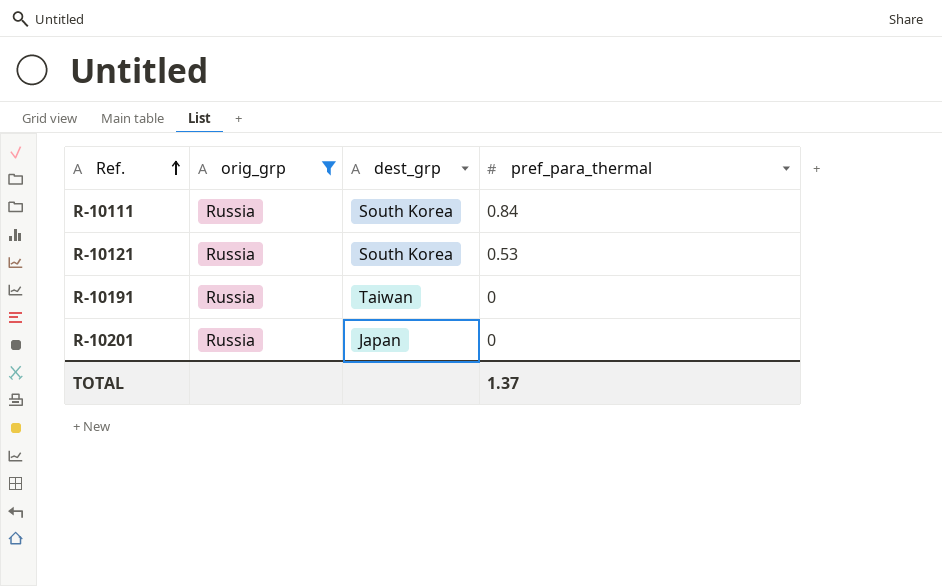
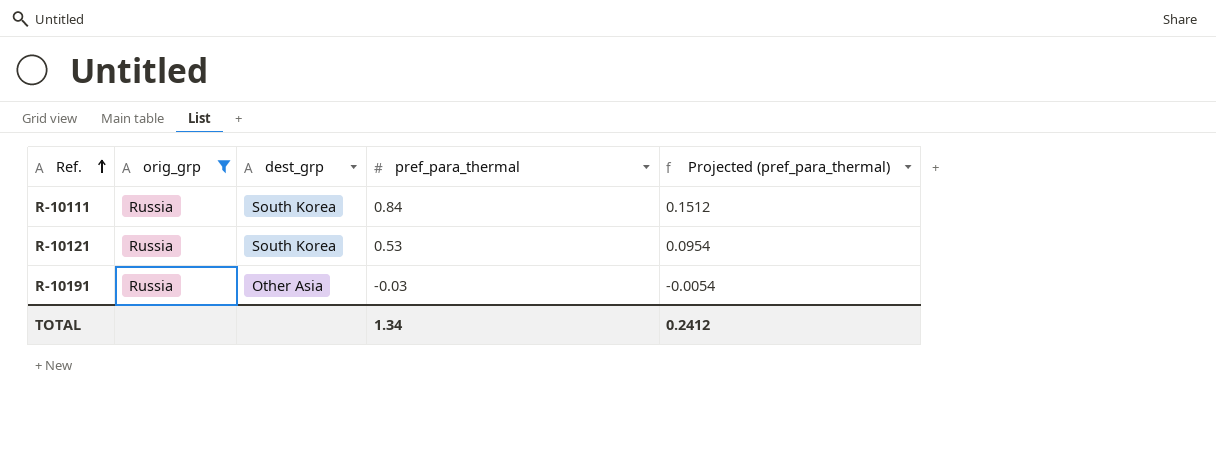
column Projected (pref_para_thermal) | formula: none -> [pref_para_thermal] * 0.18
row R-10201: Russia | Japan | 0 -> none
R-10191 | dest_grp: Taiwan -> Other Asia
R-10191 | pref_para_thermal: 0 -> -0.03
TOTAL | pref_para_thermal: 1.37 -> 1.34

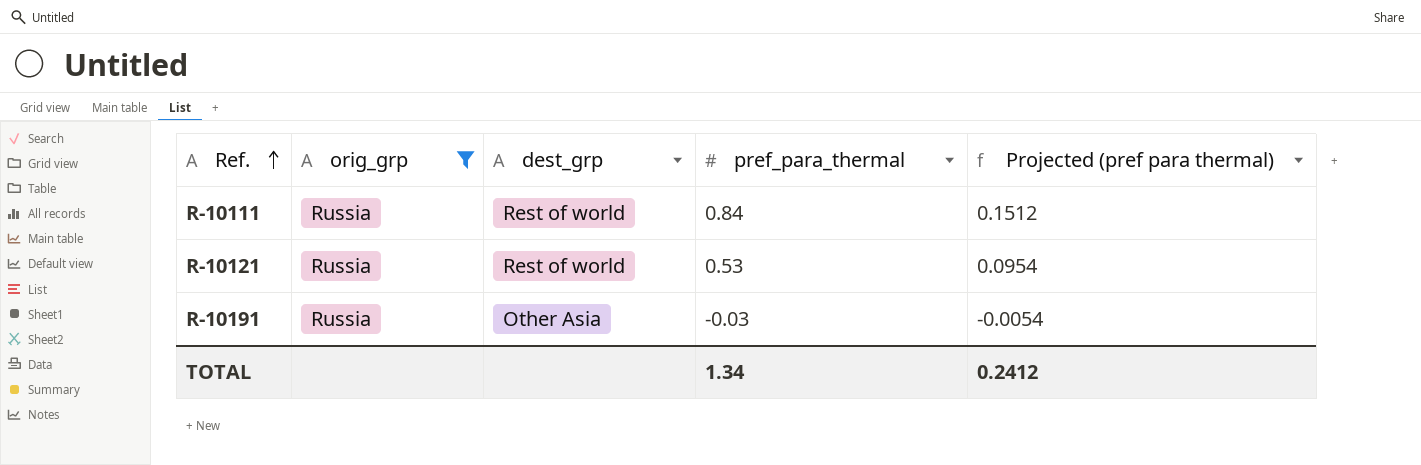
column name: Projected (pref_para_thermal) -> Projected (pref para thermal)
R-10111 | dest_grp: South Korea -> Rest of world
R-10121 | dest_grp: South Korea -> Rest of world

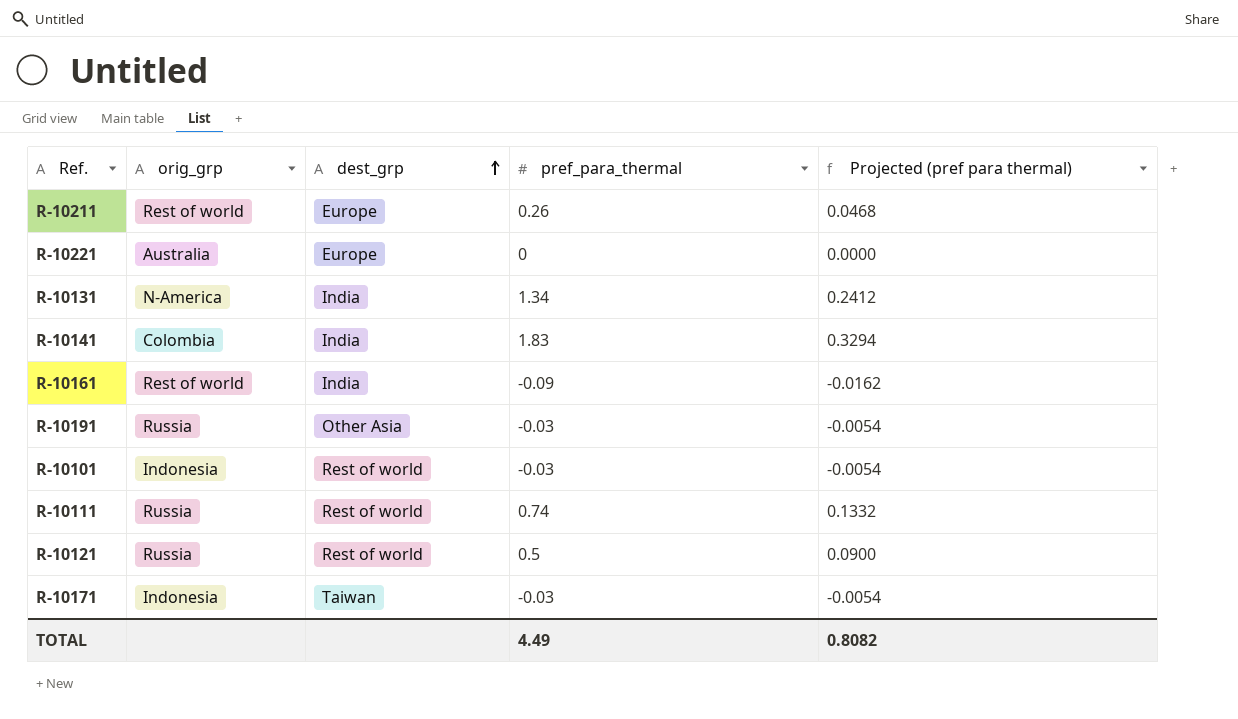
filter: orig_grp = Russia -> none
row order: Ref. ascending -> dest_grp ascending
R-10111 | pref_para_thermal: 0.84 -> 0.74
R-10111 | Projected (pref para thermal): 0.1512 -> 0.1332
R-10121 | pref_para_thermal: 0.53 -> 0.5
R-10121 | Projected (pref para thermal): 0.0954 -> 0.0900
TOTAL | pref_para_thermal: 1.34 -> 4.49
TOTAL | Projected (pref para thermal): 0.2412 -> 0.8082

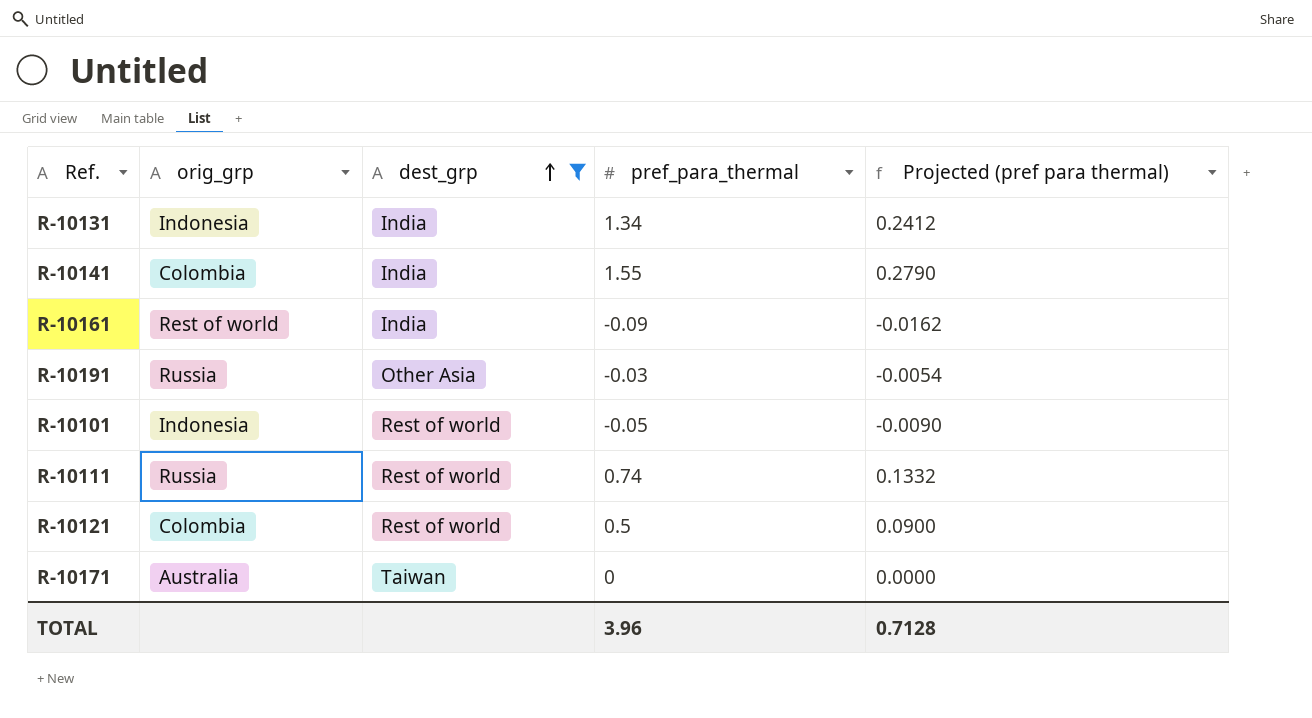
filter: none -> dest_grp != Europe
R-10131 | orig_grp: N-America -> Indonesia
R-10141 | pref_para_thermal: 1.83 -> 1.55
R-10141 | Projected (pref para thermal): 0.3294 -> 0.2790
R-10101 | pref_para_thermal: -0.03 -> -0.05
R-10101 | Projected (pref para thermal): -0.0054 -> -0.0090
R-10121 | orig_grp: Russia -> Colombia
R-10171 | orig_grp: Indonesia -> Australia
R-10171 | pref_para_thermal: -0.03 -> 0
R-10171 | Projected (pref para thermal): -0.0054 -> 0.0000
TOTAL | pref_para_thermal: 4.49 -> 3.96
TOTAL | Projected (pref para thermal): 0.8082 -> 0.7128

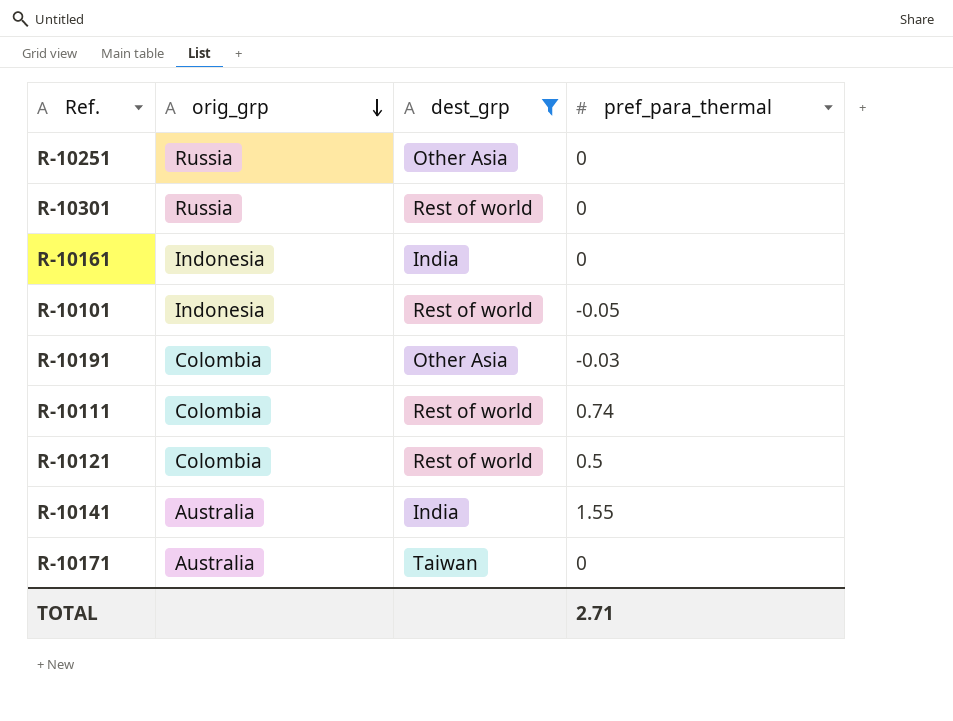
row order: dest_grp ascending -> orig_grp descending
column Projected (pref para thermal) | formula: [pref_para_thermal] * 0.18 -> none
row R-10131: Indonesia | India | 1.34 | 0.2412 -> none
row R-10251: none -> Russia | Other Asia | 0
row R-10301: none -> Russia | Rest of world | 0
R-10161 | orig_grp: Rest of world -> Indonesia
R-10161 | pref_para_thermal: -0.09 -> 0
R-10191 | orig_grp: Russia -> Colombia
R-10111 | orig_grp: Russia -> Colombia
R-10141 | orig_grp: Colombia -> Australia
TOTAL | pref_para_thermal: 3.96 -> 2.71

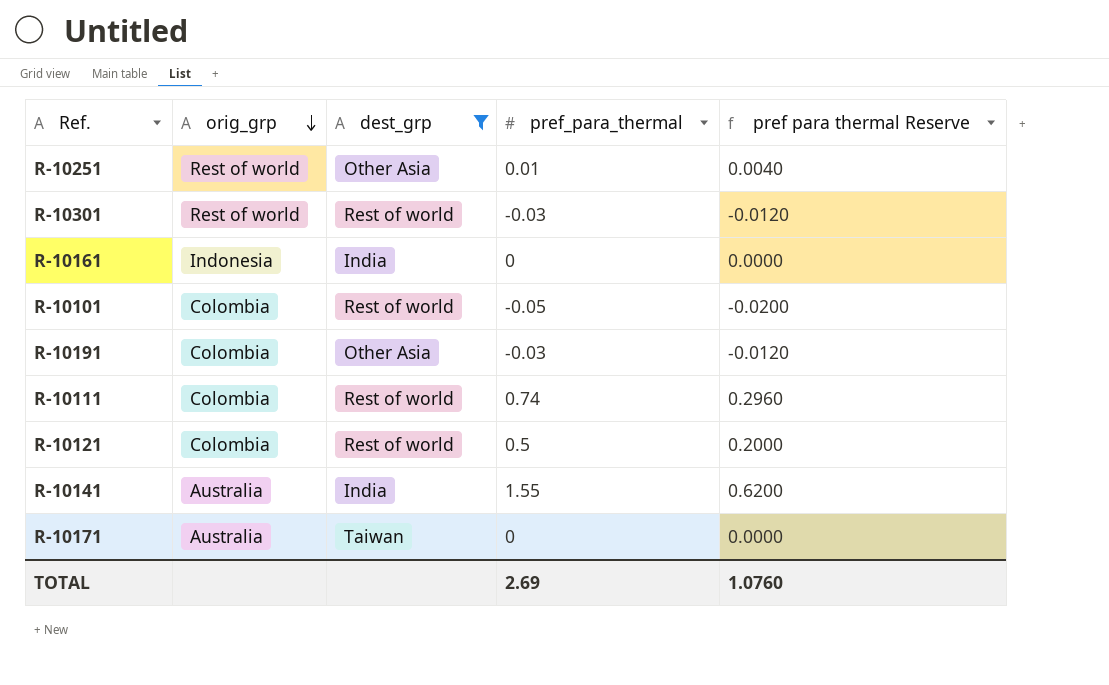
column pref para thermal Reserve | formula: none -> [pref_para_thermal] * 0.4
R-10251 | orig_grp: Russia -> Rest of world
R-10251 | pref_para_thermal: 0 -> 0.01
R-10301 | orig_grp: Russia -> Rest of world
R-10301 | pref_para_thermal: 0 -> -0.03
R-10101 | orig_grp: Indonesia -> Colombia
TOTAL | pref_para_thermal: 2.71 -> 2.69

